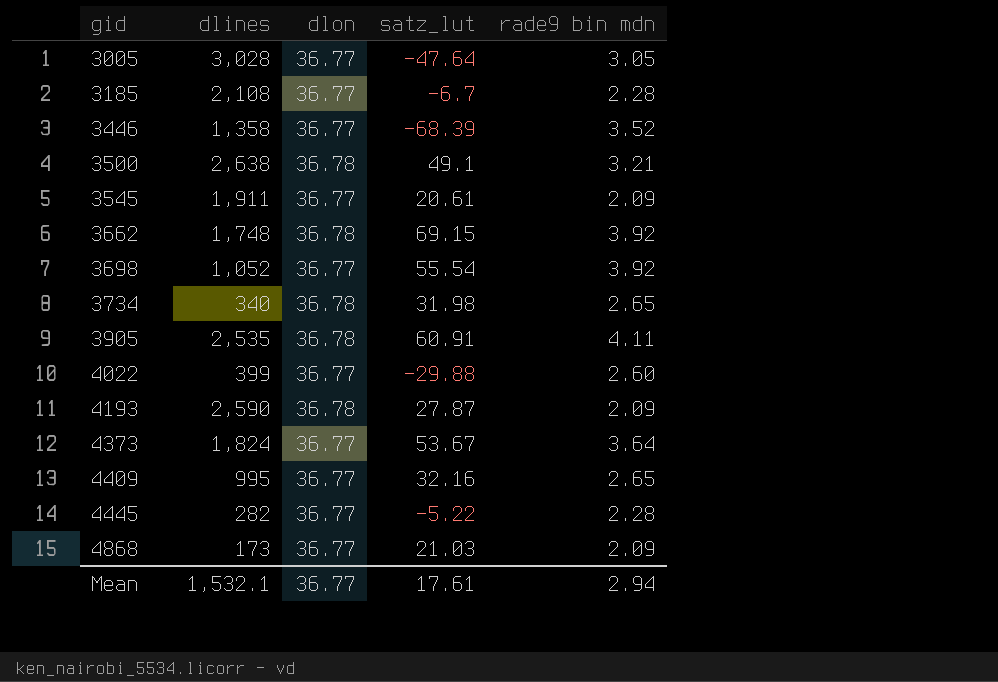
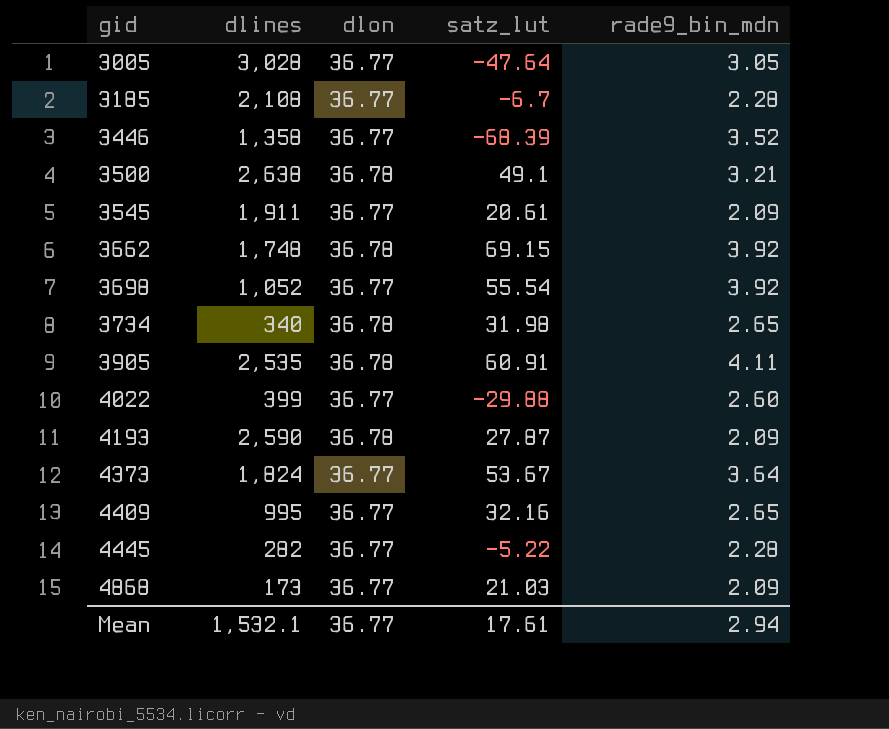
column name: rade9 bin mdn -> rade9_bin_mdn

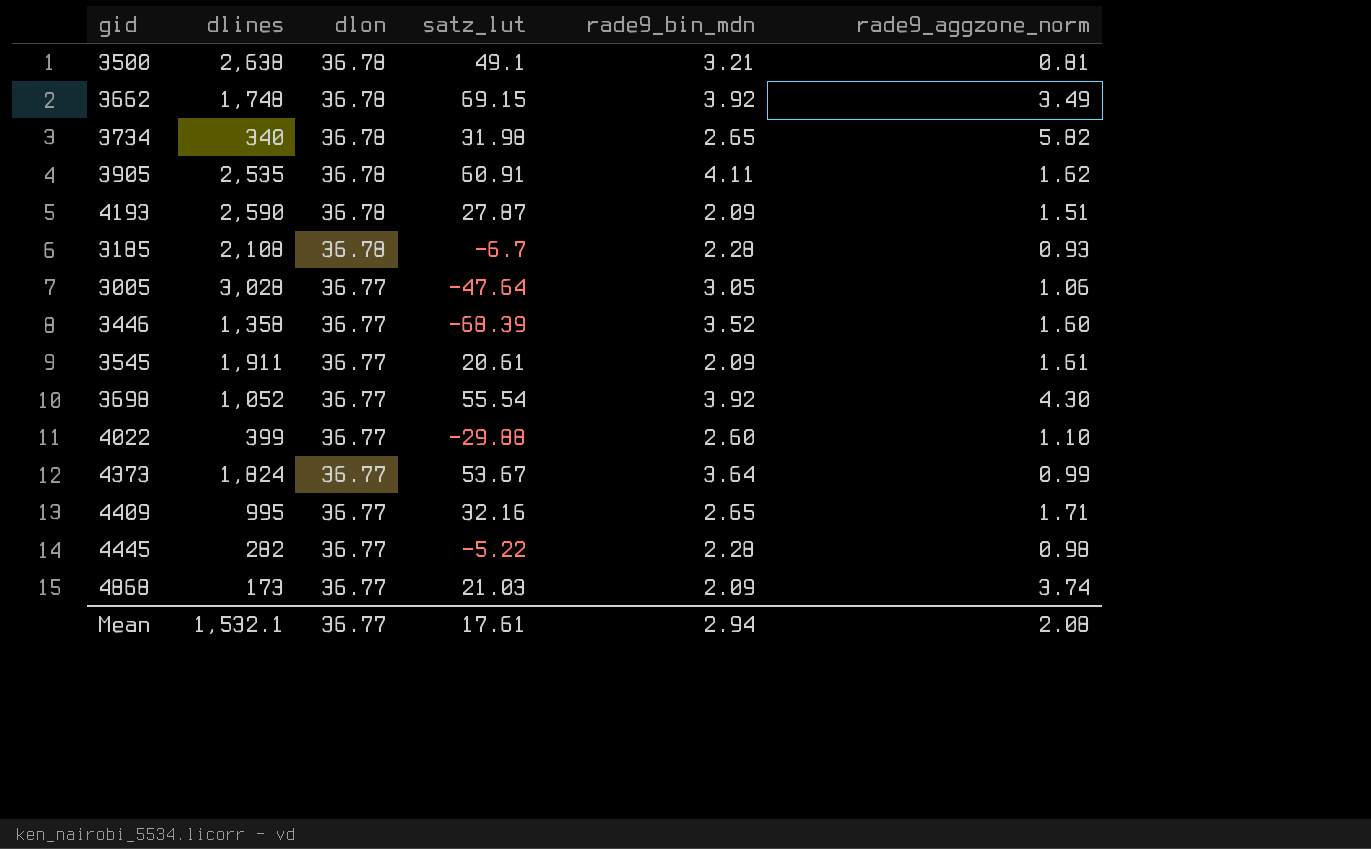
row order: gid ascending -> dlon descending
column rade9_aggzone_norm | position: none -> 6
3185 | dlon: 36.77 -> 36.78

